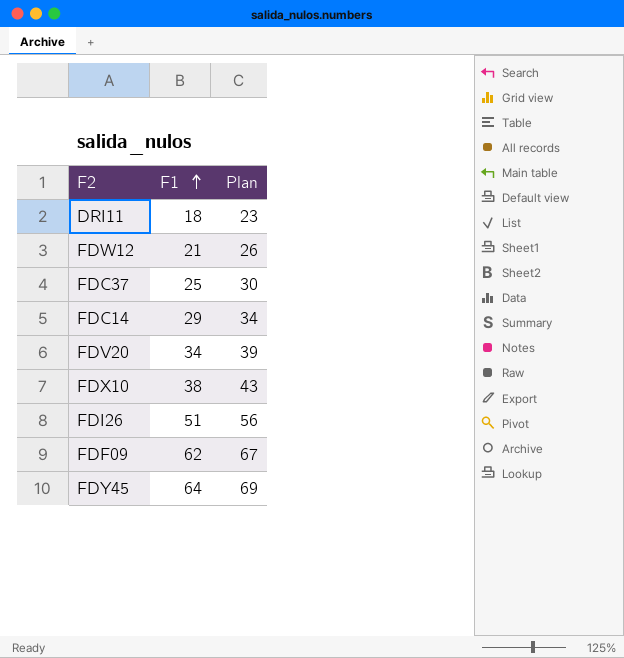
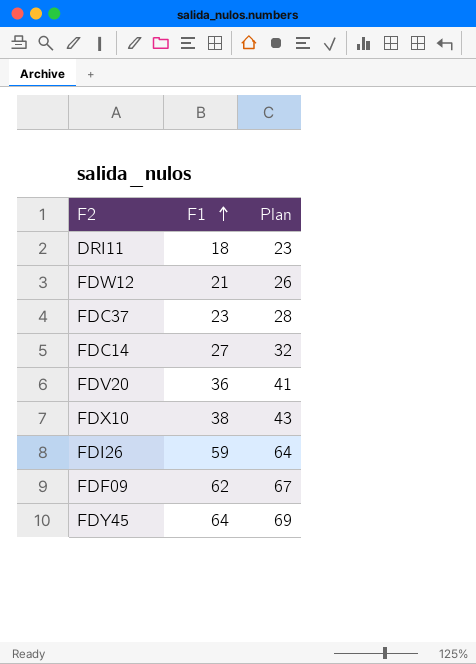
FDC37 | F1: 25 -> 23
FDC37 | Plan: 30 -> 28
FDC14 | F1: 29 -> 27
FDC14 | Plan: 34 -> 32
FDV20 | F1: 34 -> 36
FDV20 | Plan: 39 -> 41
FDI26 | F1: 51 -> 59
FDI26 | Plan: 56 -> 64

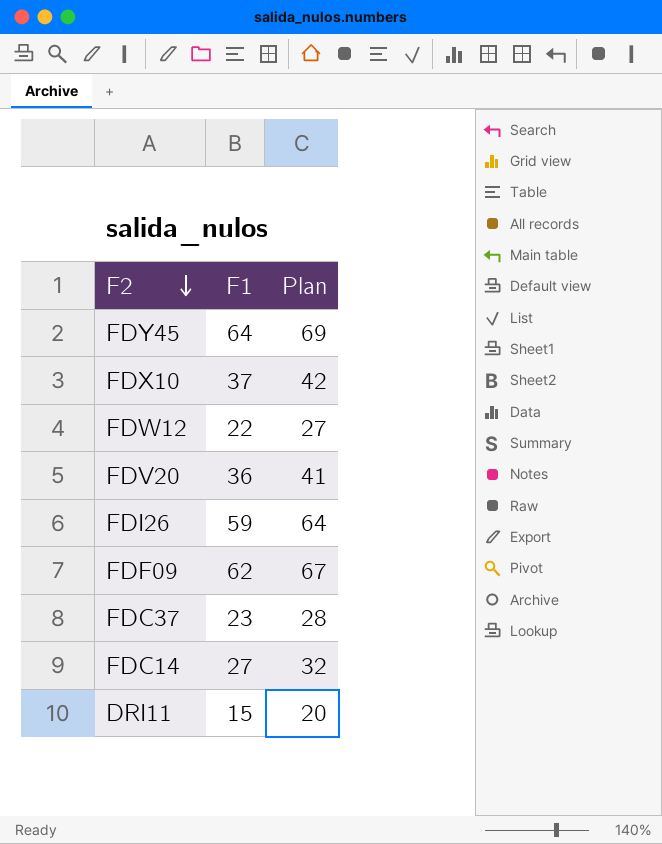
row order: F1 ascending -> F2 descending
FDX10 | F1: 38 -> 37
FDX10 | Plan: 43 -> 42
FDW12 | F1: 21 -> 22
FDW12 | Plan: 26 -> 27
DRI11 | F1: 18 -> 15
DRI11 | Plan: 23 -> 20

